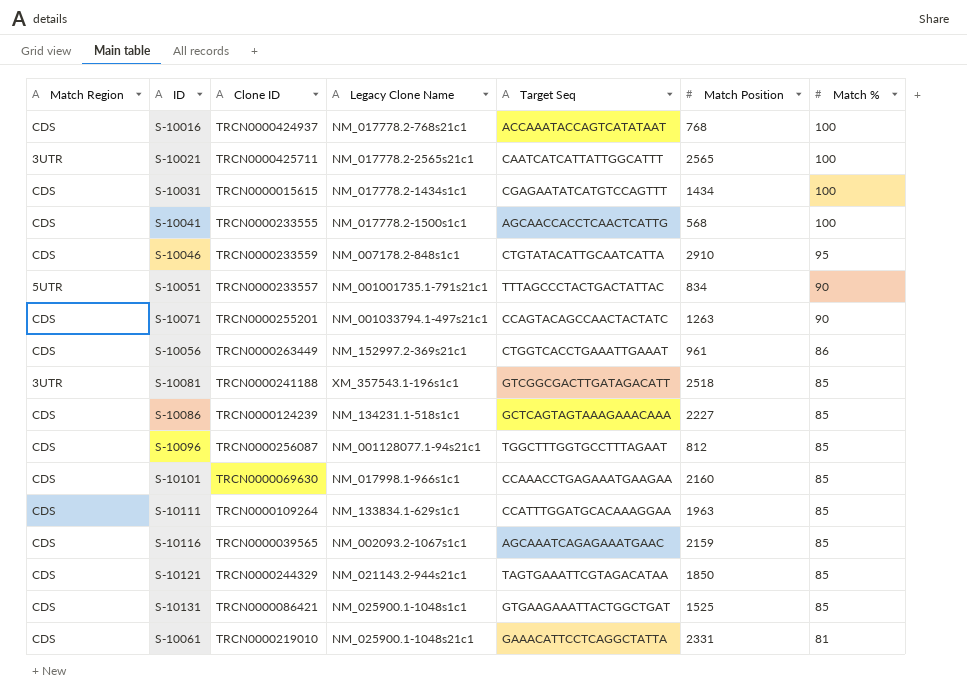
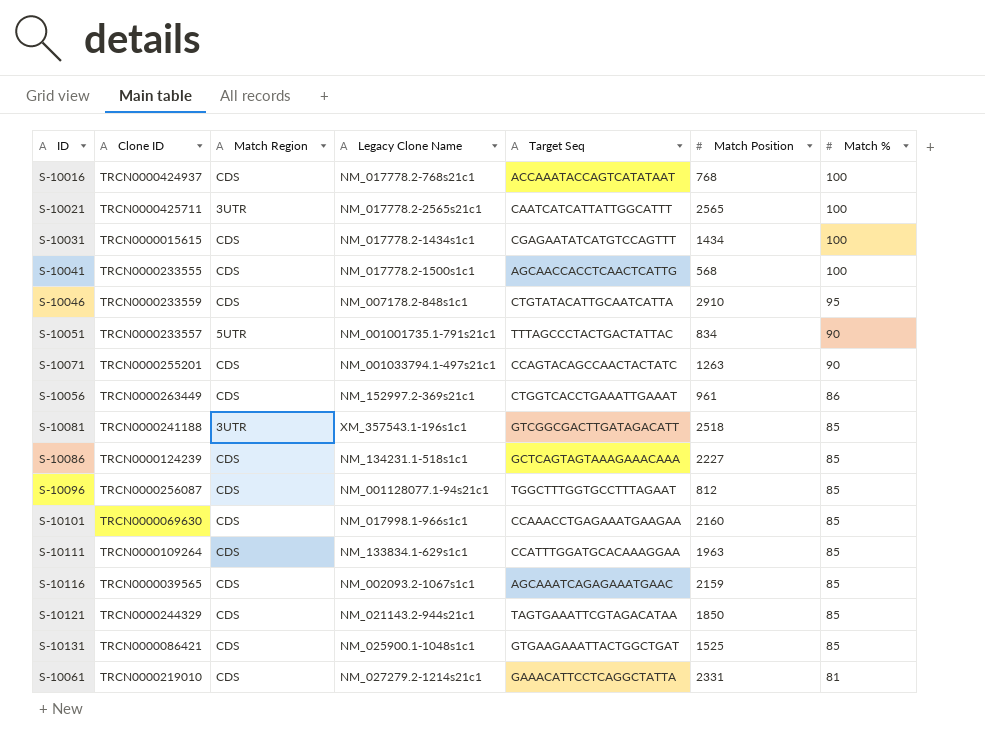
column Match Region | position: 1 -> 3
S-10061 | Legacy Clone Name: NM_025900.1-1048s21c1 -> NM_027279.2-1214s21c1

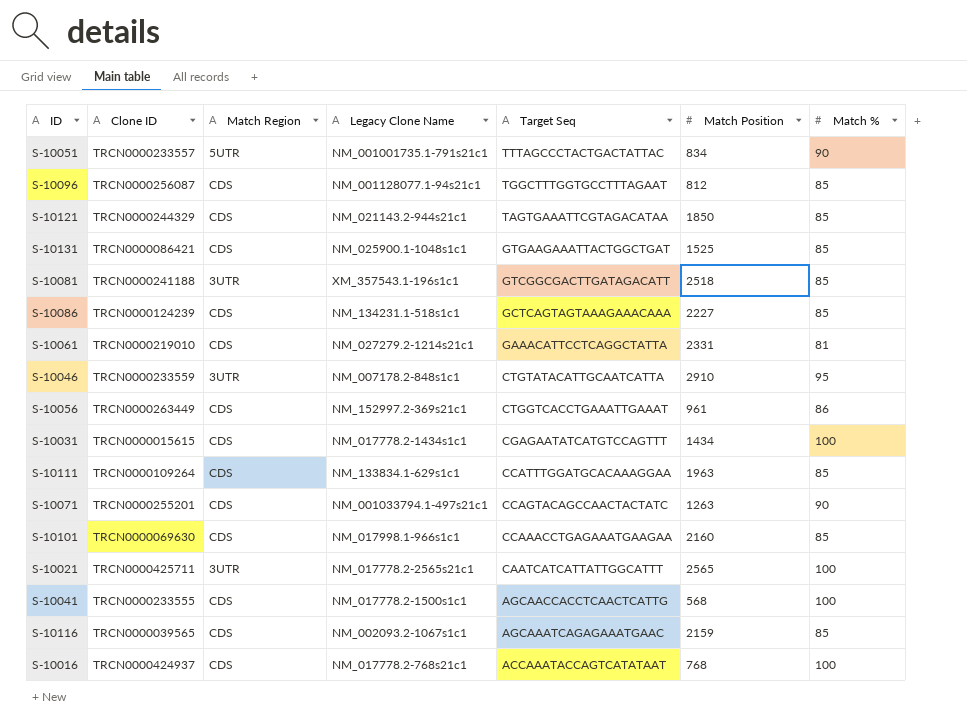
row order: Match % descending -> Target Seq descending
S-10046 | Match Region: CDS -> 3UTR

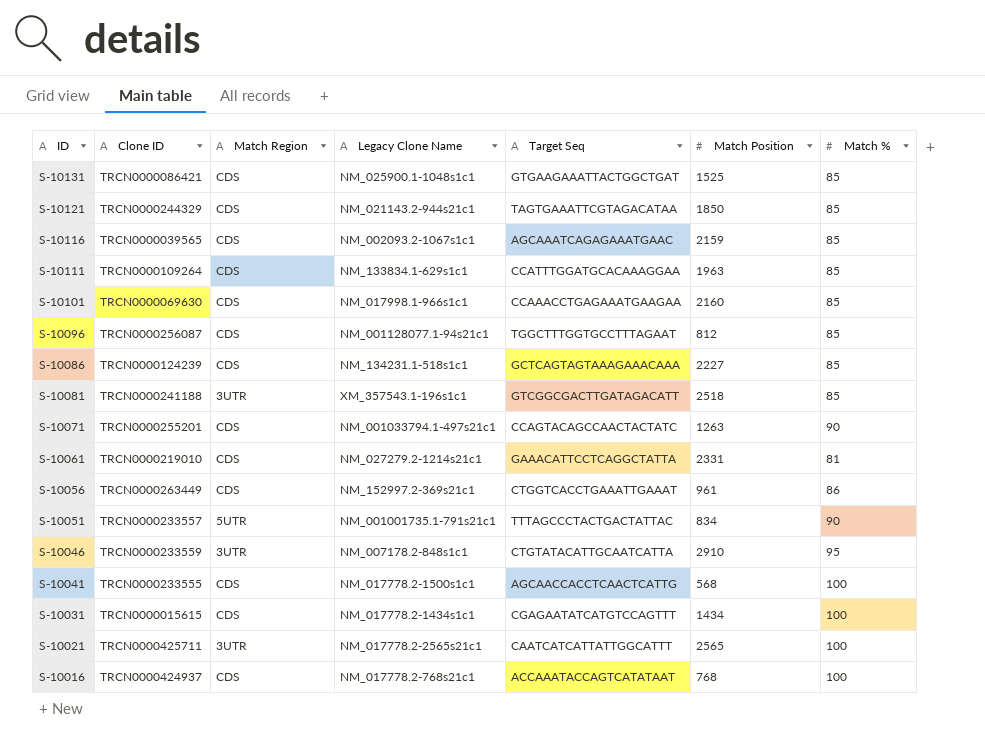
row order: Target Seq descending -> ID descending

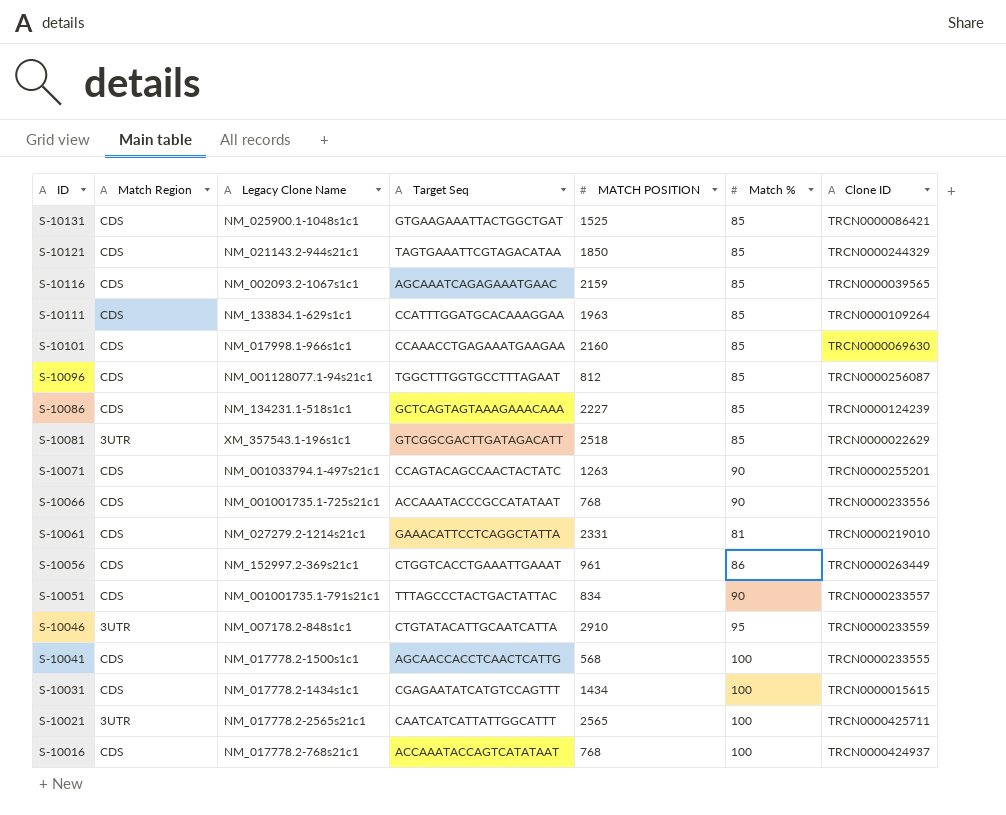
column name: Match Position -> MATCH POSITION
column Clone ID | position: 2 -> 7
S-10081 | Clone ID: TRCN0000241188 -> TRCN0000022629
row S-10066: none -> CDS | NM_001001735.1-725s21c1 | ACCAAATACCCGCCATATAAT | 768 | 90 | TRCN0000233556
S-10051 | Match Region: 5UTR -> CDS

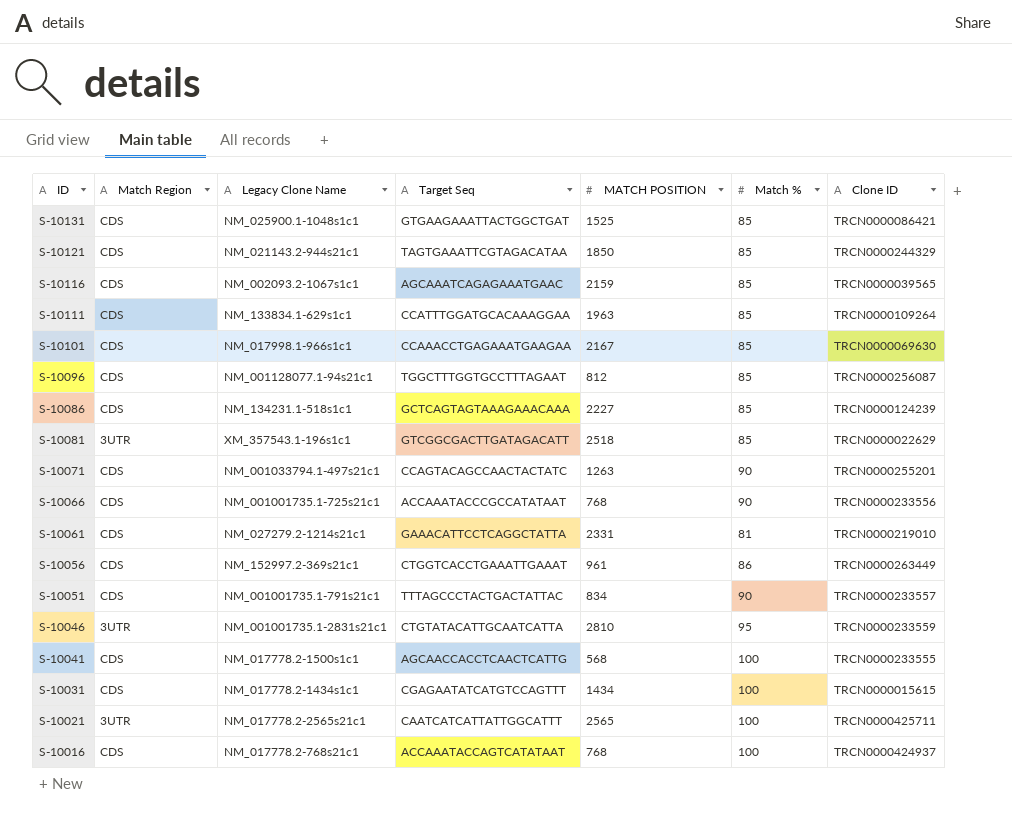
S-10101 | MATCH POSITION: 2160 -> 2167
S-10046 | Legacy Clone Name: NM_007178.2-848s1c1 -> NM_001001735.1-2831s21c1
S-10046 | MATCH POSITION: 2910 -> 2810

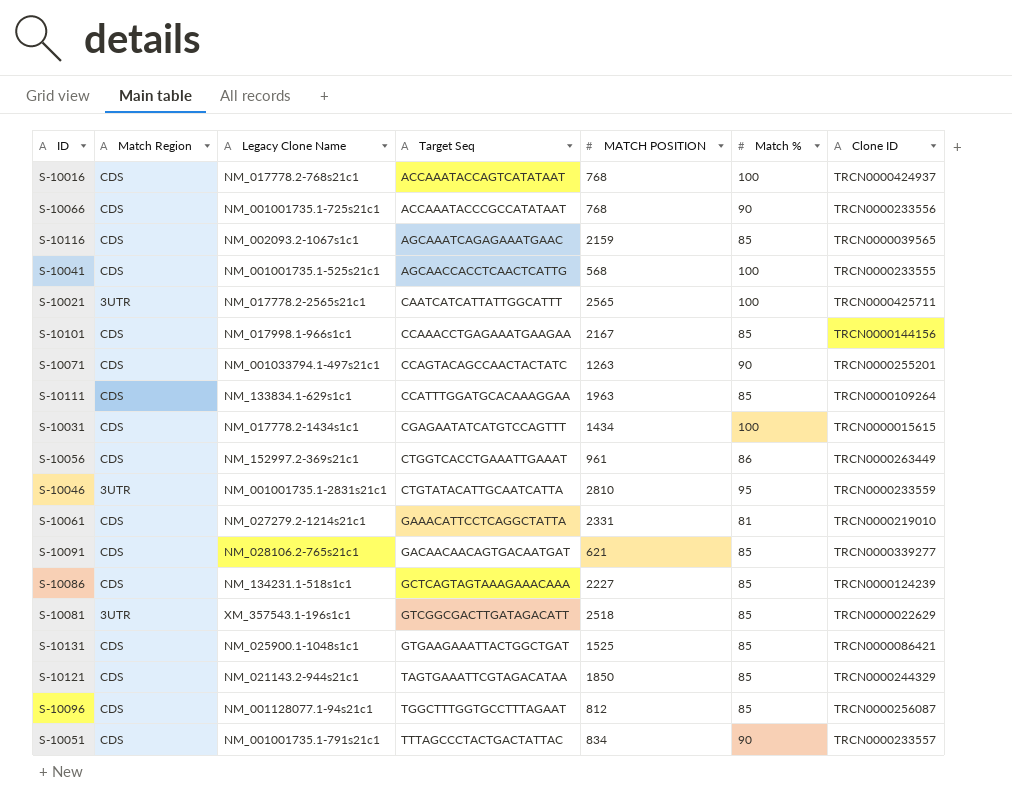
row order: ID descending -> Target Seq ascending
S-10041 | Legacy Clone Name: NM_017778.2-1500s1c1 -> NM_001001735.1-525s21c1
S-10101 | Clone ID: TRCN0000069630 -> TRCN0000144156
row S-10091: none -> CDS | NM_028106.2-765s21c1 | GACAACAACAGTGACAATGAT | 621 | 85 | TRCN0000339277

